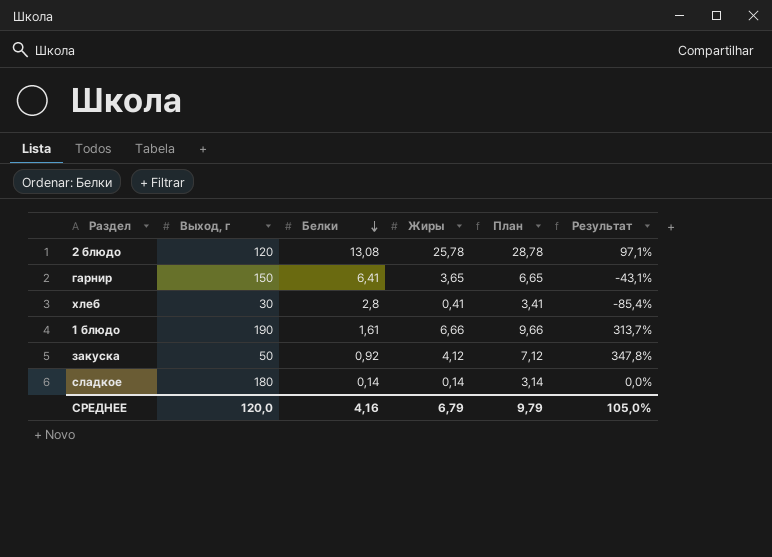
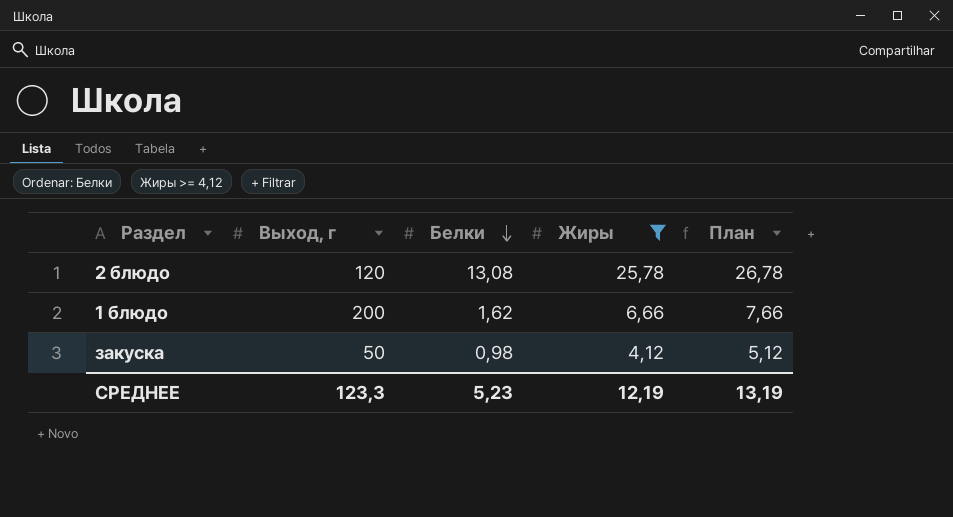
filter: none -> Жиры >= 4,12
column Результат | formula: ([Жиры] - [Белки]) / [Белки] -> none
column План | formula: [Жиры] + 3 -> [Жиры] + 1
1 блюдо | Выход, г: 190 -> 200
1 блюдо | Белки: 1,61 -> 1,62
закуска | Белки: 0,92 -> 0,98
СРЕДНЕЕ | Выход, г: 120,0 -> 123,3
СРЕДНЕЕ | Белки: 4,16 -> 5,23
СРЕДНЕЕ | Жиры: 6,79 -> 12,19
СРЕДНЕЕ | План: 9,79 -> 13,19

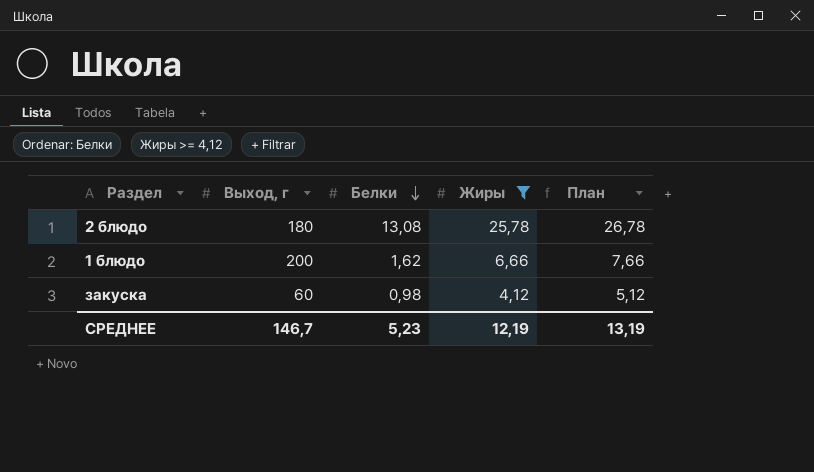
2 блюдо | Выход, г: 120 -> 180
закуска | Выход, г: 50 -> 60
СРЕДНЕЕ | Выход, г: 123,3 -> 146,7

